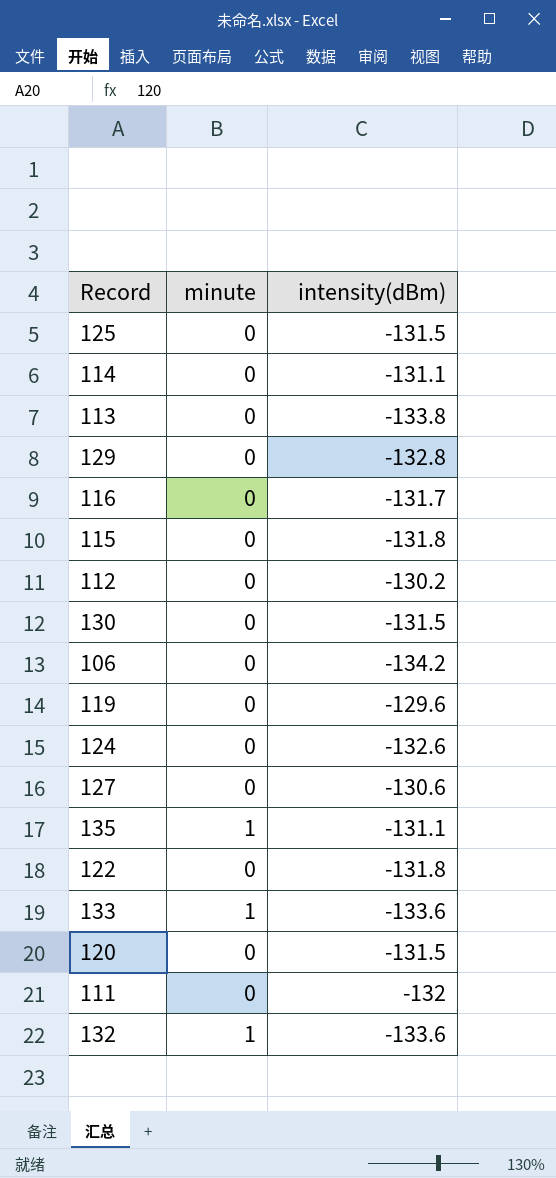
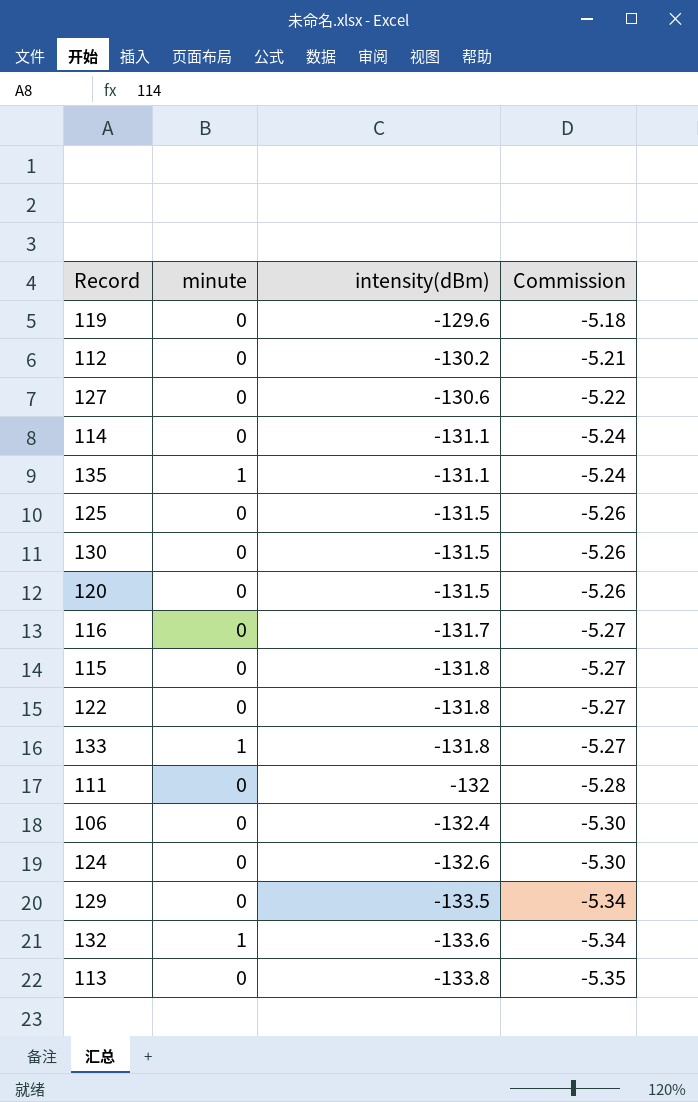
row order: none -> intensity(dBm) descending
column Commission | formula: none -> [intensity(dBm)] * 0.04
133 | intensity(dBm): -133.6 -> -131.8
106 | intensity(dBm): -134.2 -> -132.4
129 | intensity(dBm): -132.8 -> -133.5

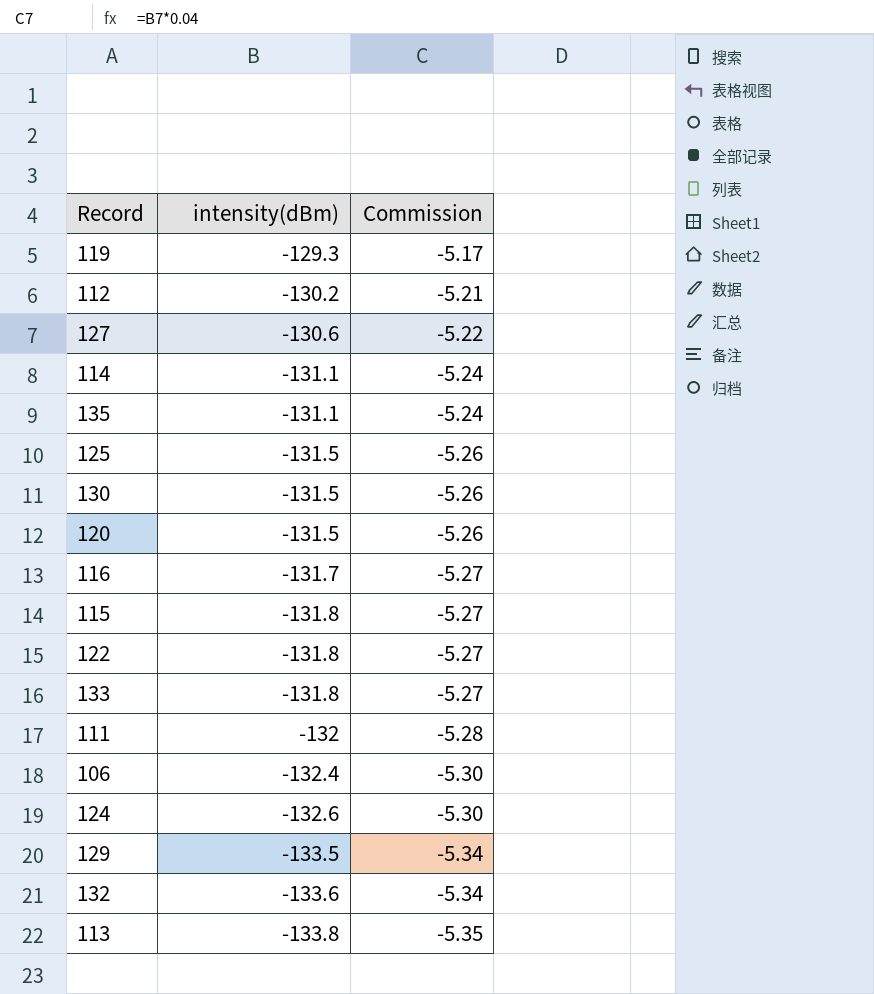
column minute | position: 2 -> none
119 | intensity(dBm): -129.6 -> -129.3
119 | Commission: -5.18 -> -5.17

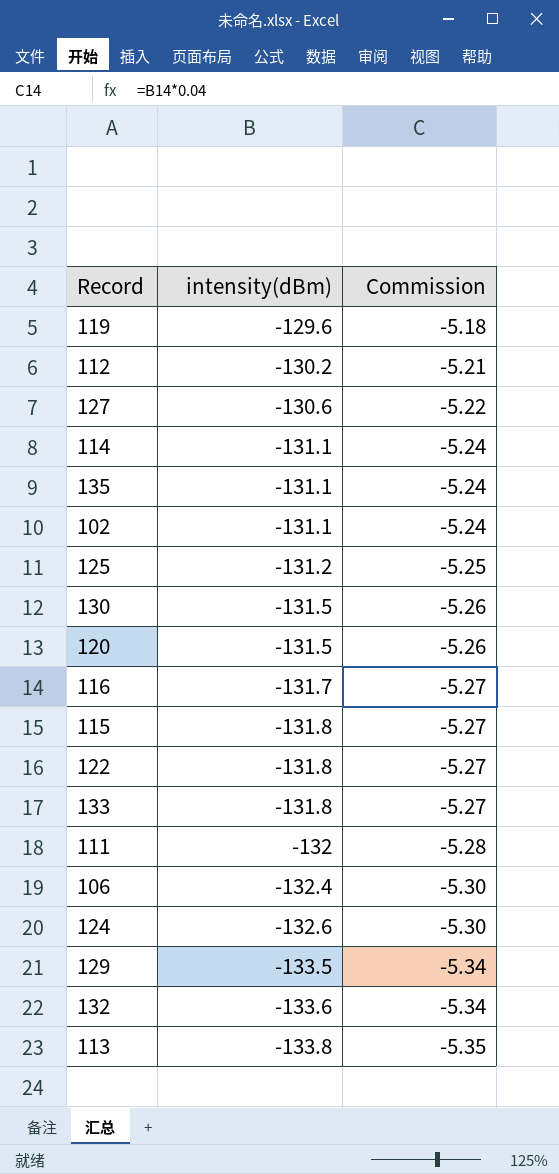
119 | intensity(dBm): -129.3 -> -129.6
119 | Commission: -5.17 -> -5.18
row 102: none -> -131.1 | -5.24
125 | intensity(dBm): -131.5 -> -131.2
125 | Commission: -5.26 -> -5.25

